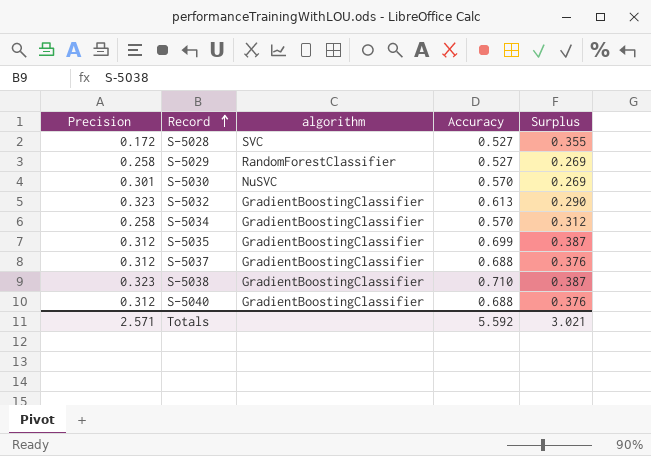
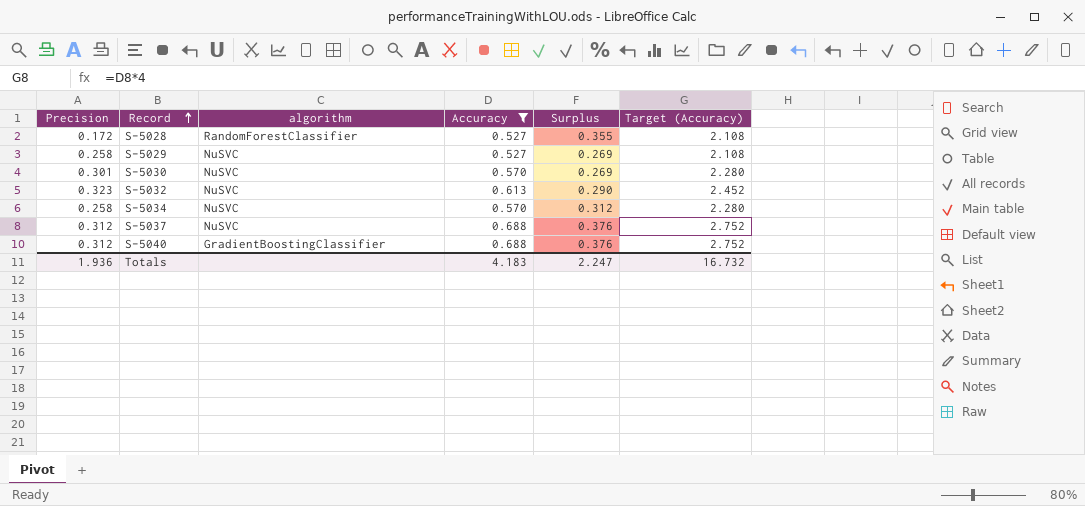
filter: none -> Accuracy <= 0.688
column Target (Accuracy) | formula: none -> [Accuracy] * 4
S-5028 | algorithm: SVC -> RandomForestClassifier
S-5029 | algorithm: RandomForestClassifier -> NuSVC
S-5032 | algorithm: GradientBoostingClassifier -> NuSVC
S-5034 | algorithm: GradientBoostingClassifier -> NuSVC
S-5037 | algorithm: GradientBoostingClassifier -> NuSVC
Totals | Precision: 2.571 -> 1.936
Totals | Accuracy: 5.592 -> 4.183
Totals | Surplus: 3.021 -> 2.247

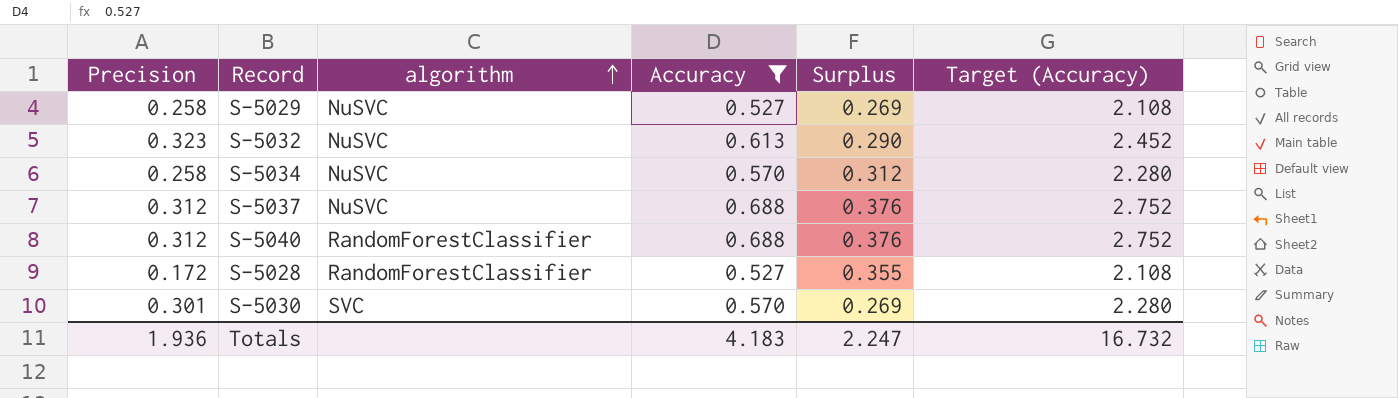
row order: Record ascending -> algorithm ascending
S-5040 | algorithm: GradientBoostingClassifier -> RandomForestClassifier
S-5030 | algorithm: NuSVC -> SVC

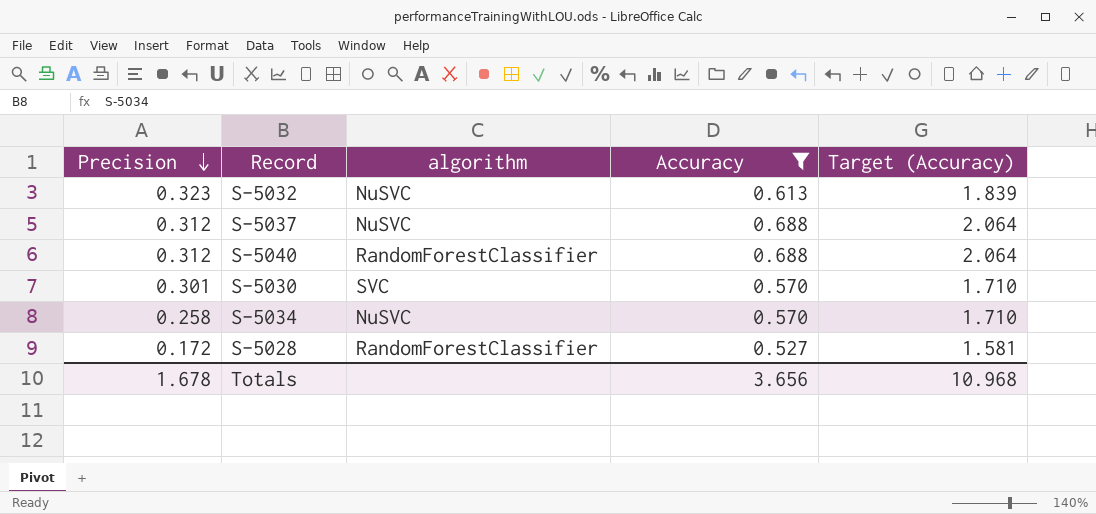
row order: algorithm ascending -> Precision descending
column Surplus | formula: [Accuracy] - [Precision] -> none
column Target (Accuracy) | formula: [Accuracy] * 4 -> [Accuracy] * 3
row S-5029: 0.258 | NuSVC | 0.527 | 0.269 | 2.108 -> none
Totals | Precision: 1.936 -> 1.678
Totals | Accuracy: 4.183 -> 3.656
Totals | Target (Accuracy): 16.732 -> 10.968

